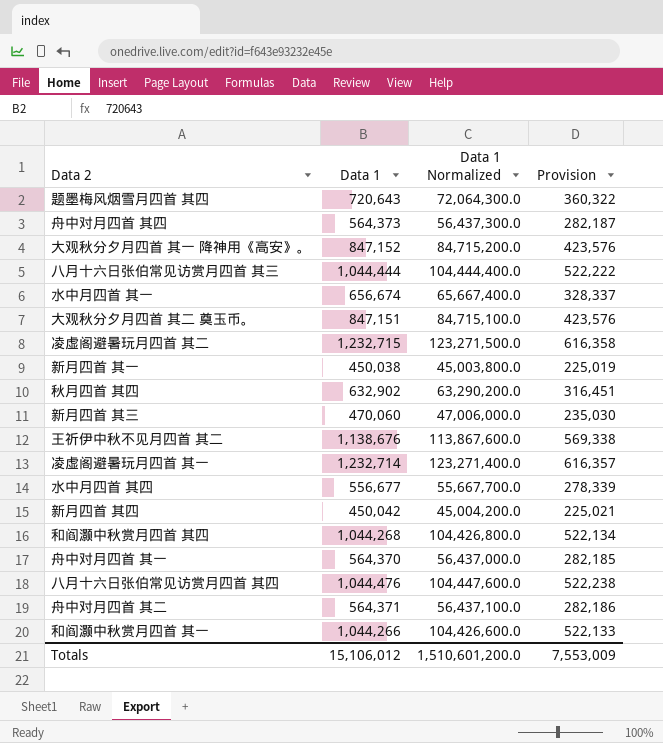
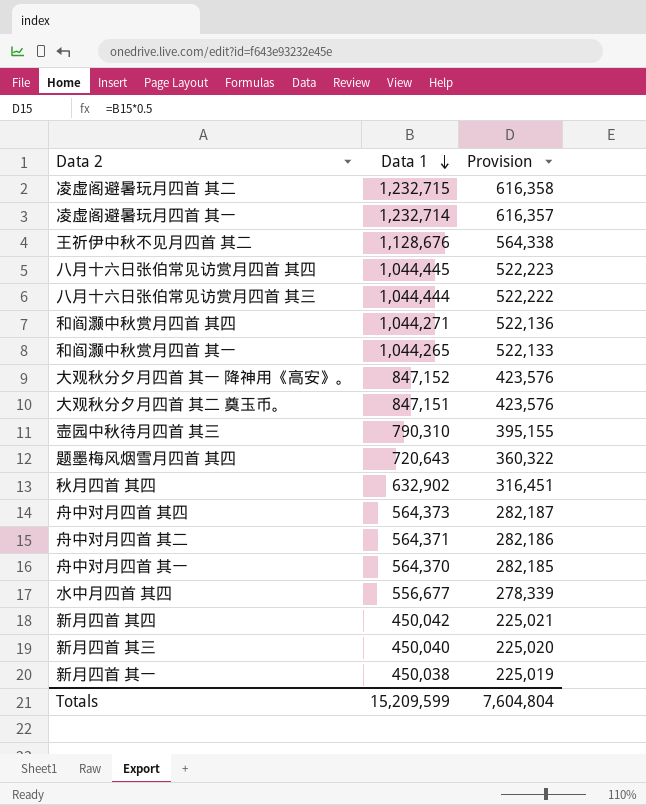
row order: none -> Data 1 descending
column Data 1 Normalized | formula: [Data 1] * 100 -> none
row 水中月四首 其一: 656,674 | 65,667,400.0 | 328,337 -> none
王祈伊中秋不见月四首 其二 | Data 1: 1,138,676 -> 1,128,676
王祈伊中秋不见月四首 其二 | Provision: 569,338 -> 564,338
八月十六日张伯常见访赏月四首 其四 | Data 1: 1,044,476 -> 1,044,445
八月十六日张伯常见访赏月四首 其四 | Provision: 522,238 -> 522,223
和阎灏中秋赏月四首 其四 | Data 1: 1,044,268 -> 1,044,271
和阎灏中秋赏月四首 其四 | Provision: 522,134 -> 522,136
和阎灏中秋赏月四首 其一 | Data 1: 1,044,266 -> 1,044,265
row 壶园中秋待月四首 其三: none -> 790,310 | 395,155
新月四首 其三 | Data 1: 470,060 -> 450,040
新月四首 其三 | Provision: 235,030 -> 225,020
Totals | Data 1: 15,106,012 -> 15,209,599
Totals | Provision: 7,553,009 -> 7,604,804

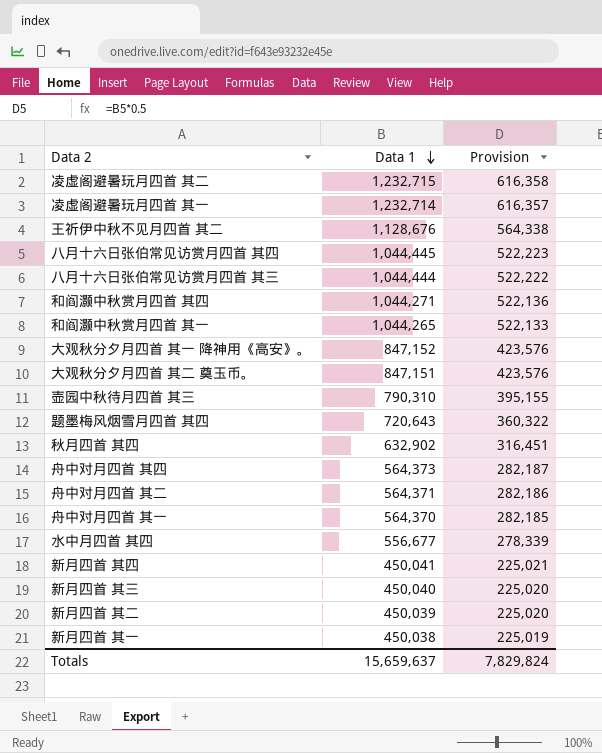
新月四首 其四 | Data 1: 450,042 -> 450,041
row 新月四首 其二: none -> 450,039 | 225,020
Totals | Data 1: 15,209,599 -> 15,659,637
Totals | Provision: 7,604,804 -> 7,829,824

